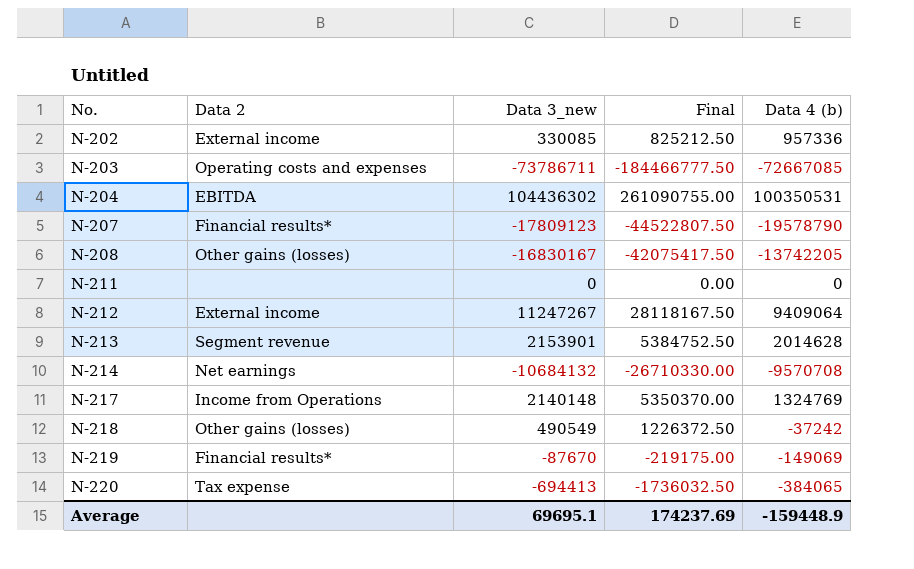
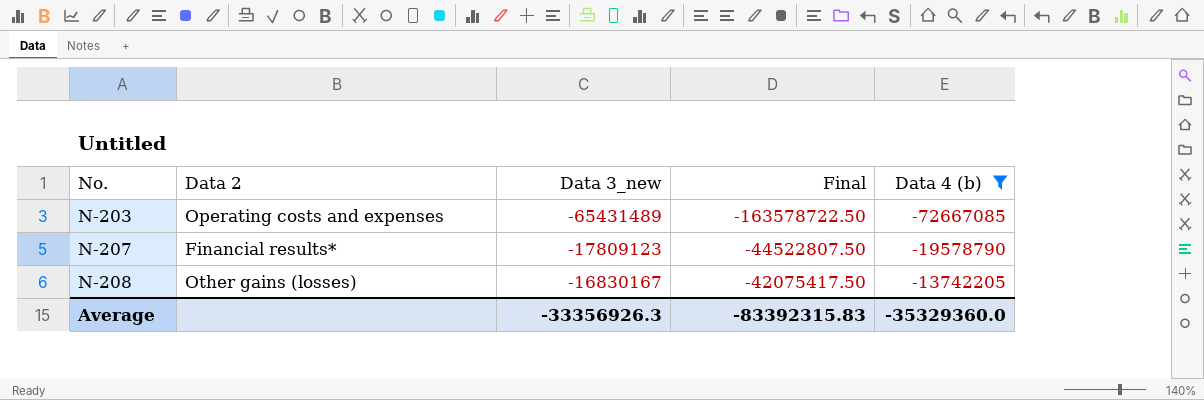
filter: none -> Data 4 (b) <= -13742205
N-203 | Data 3_new: -73786711 -> -65431489
N-203 | Final: -184466777.50 -> -163578722.50
Average | Data 3_new: 69695.1 -> -33356926.3
Average | Final: 174237.69 -> -83392315.83
Average | Data 4 (b): -159448.9 -> -35329360.0

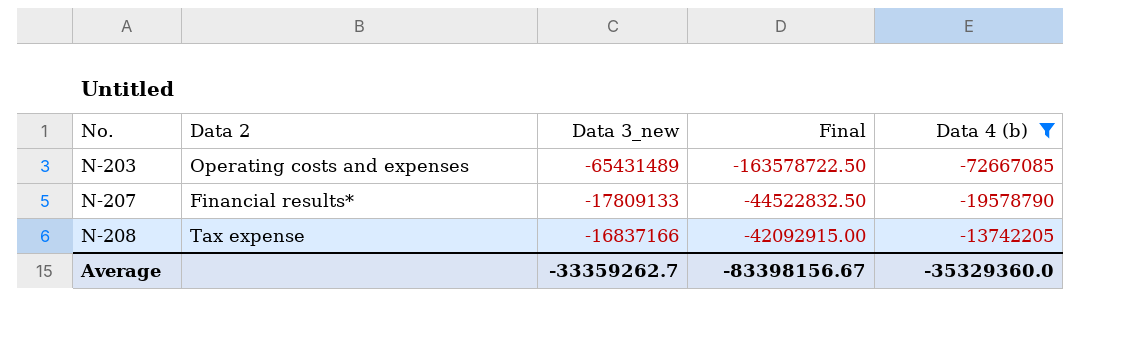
N-207 | Data 3_new: -17809123 -> -17809133
N-207 | Final: -44522807.50 -> -44522832.50
N-208 | Data 2: Other gains (losses) -> Tax expense
N-208 | Data 3_new: -16830167 -> -16837166
N-208 | Final: -42075417.50 -> -42092915.00
Average | Data 3_new: -33356926.3 -> -33359262.7
Average | Final: -83392315.83 -> -83398156.67

